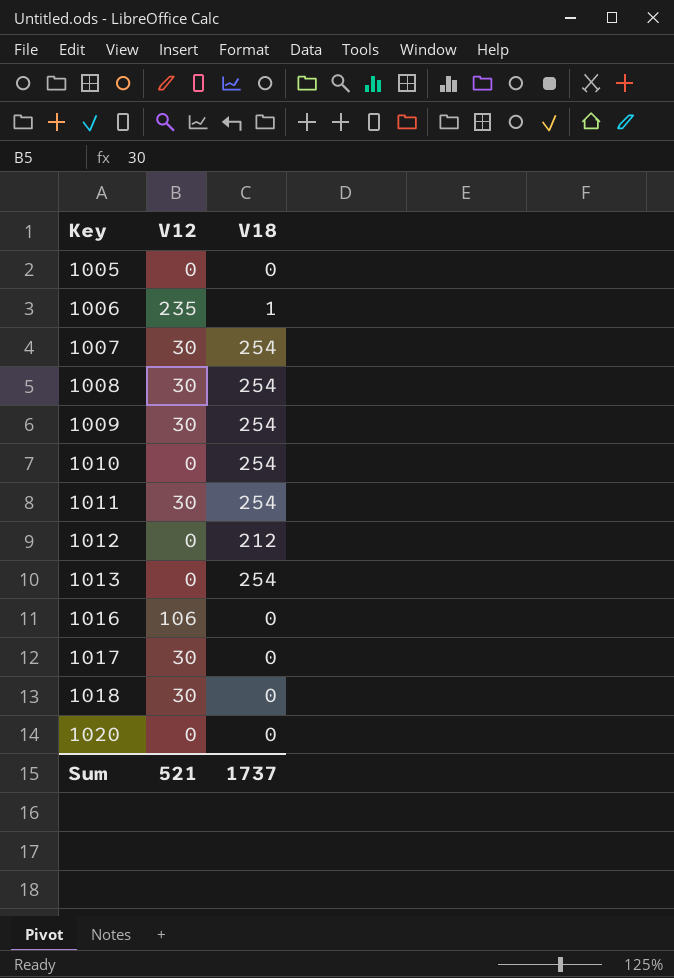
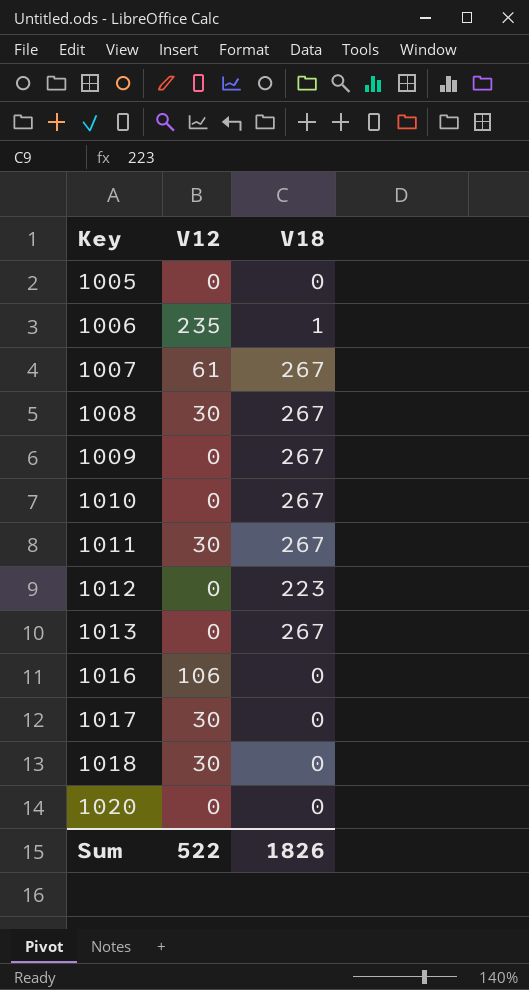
1007 | V12: 30 -> 61
1007 | V18: 254 -> 267
1008 | V18: 254 -> 267
1009 | V12: 30 -> 0
1009 | V18: 254 -> 267
1010 | V18: 254 -> 267
1011 | V18: 254 -> 267
1012 | V18: 212 -> 223
1013 | V18: 254 -> 267
Sum | V12: 521 -> 522
Sum | V18: 1737 -> 1826

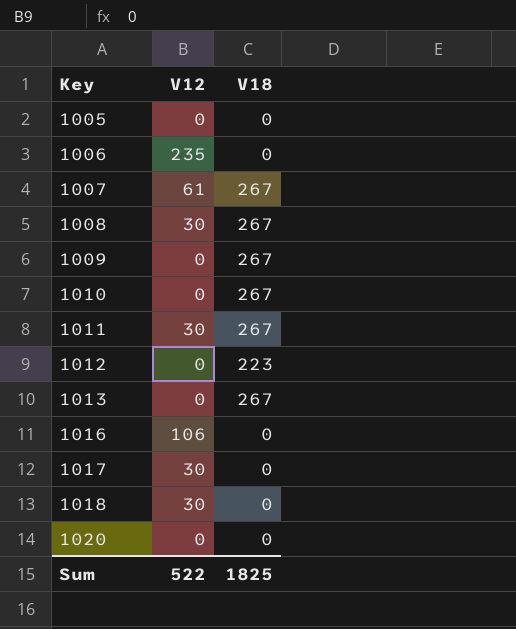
1006 | V18: 1 -> 0
Sum | V18: 1826 -> 1825

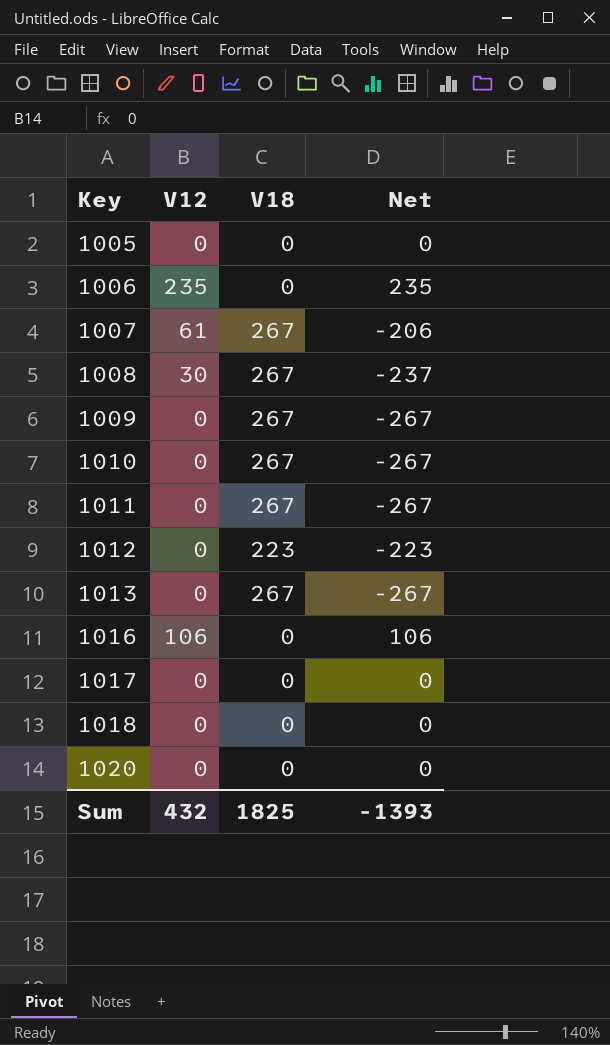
column Net | formula: none -> [V12] - [V18]
1011 | V12: 30 -> 0
1017 | V12: 30 -> 0
1018 | V12: 30 -> 0
Sum | V12: 522 -> 432

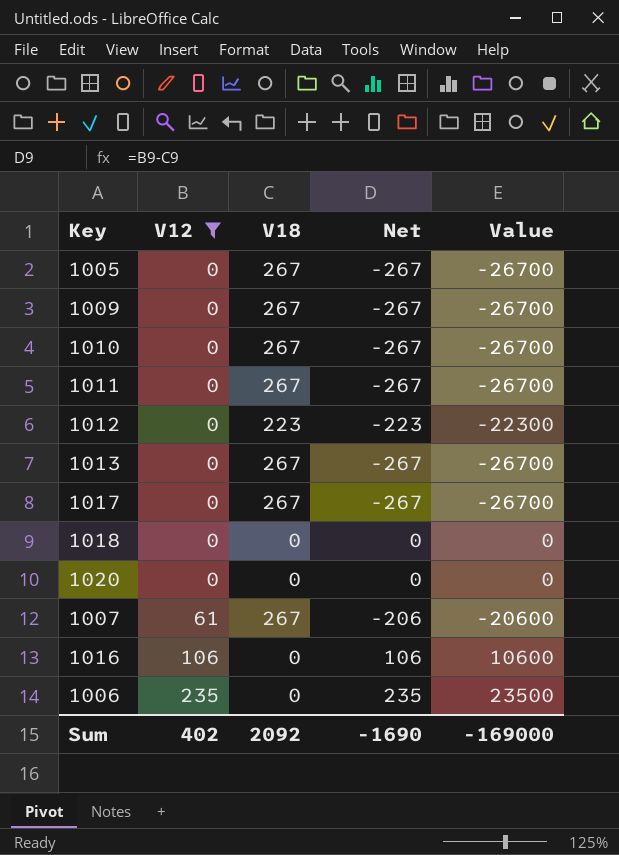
filter: none -> V12 != 30
row order: Key ascending -> V12 ascending
column Value | formula: none -> [Net] * 100
1005 | V18: 0 -> 267
1005 | Net: 0 -> -267
1017 | V18: 0 -> 267
1017 | Net: 0 -> -267
Sum | V12: 432 -> 402
Sum | V18: 1825 -> 2092
Sum | Net: -1393 -> -1690

